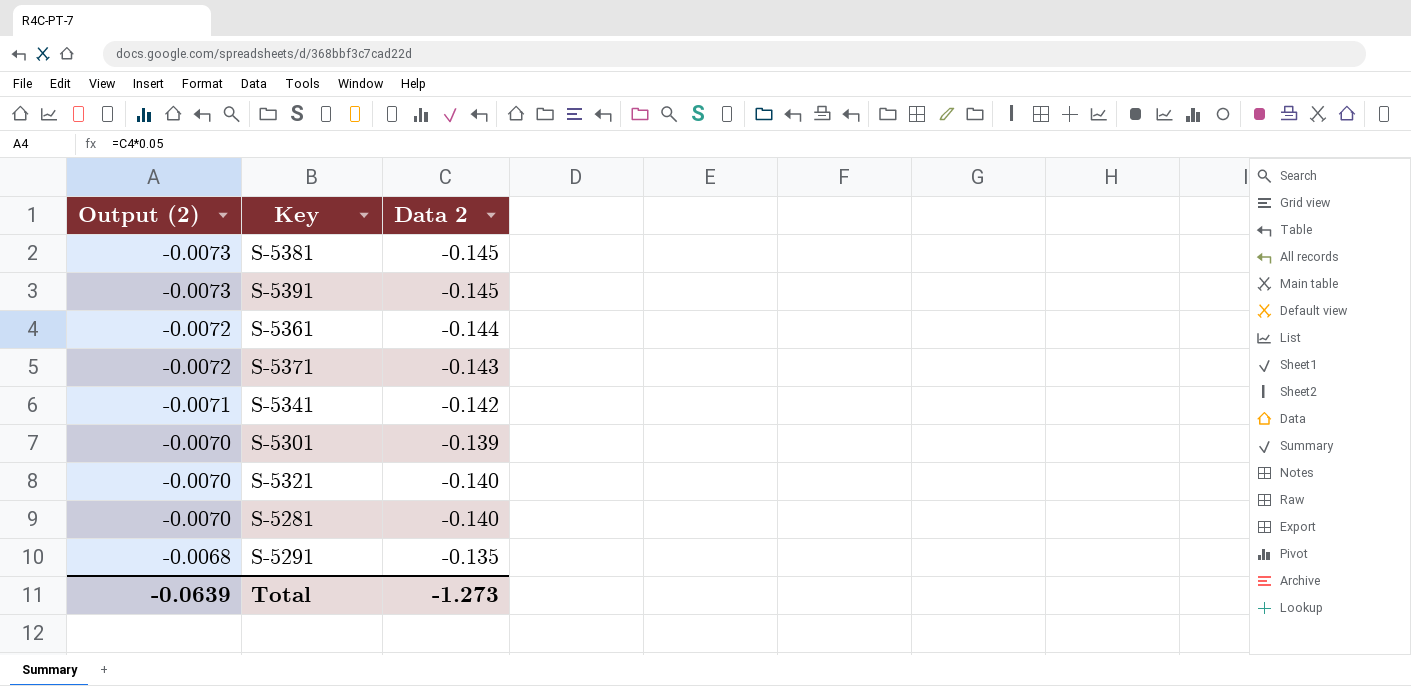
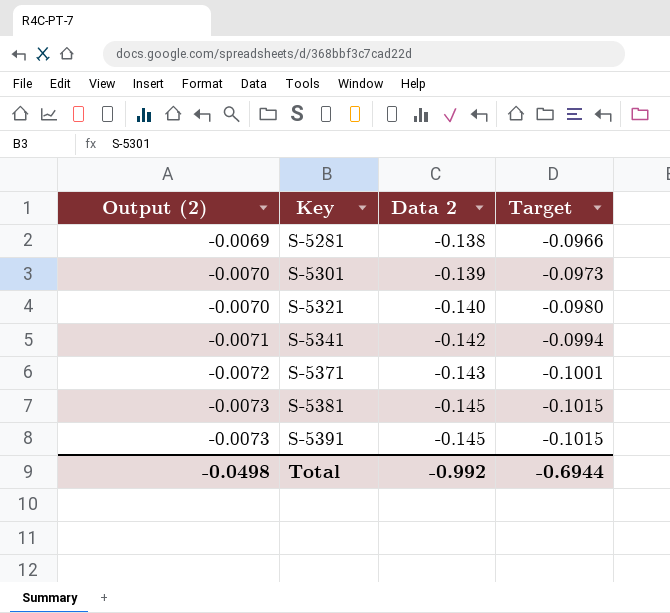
row order: Output (2) ascending -> Output (2) descending
column Target | formula: none -> [Data 2] * 0.7
row S-5361: -0.0072 | -0.144 -> none
row S-5291: -0.0068 | -0.135 -> none
S-5281 | Output (2): -0.0070 -> -0.0069
S-5281 | Data 2: -0.140 -> -0.138
Total | Output (2): -0.0639 -> -0.0498
Total | Data 2: -1.273 -> -0.992

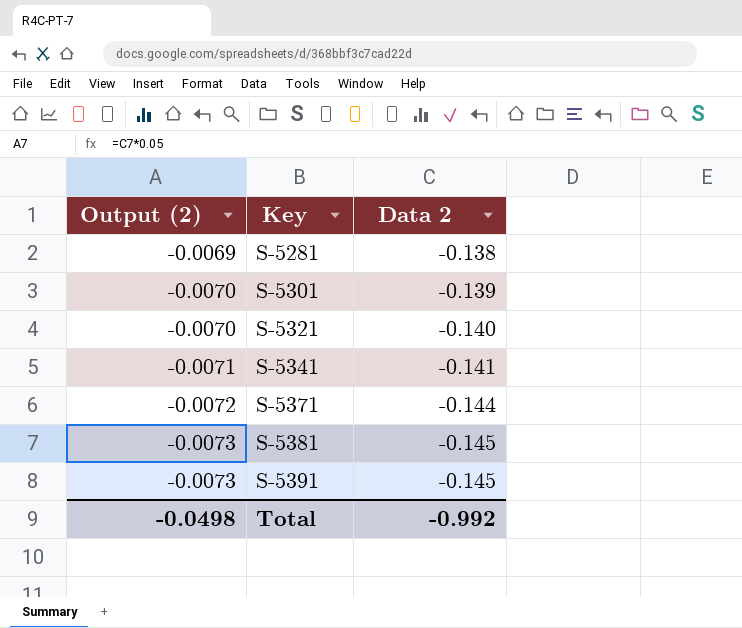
column Target | formula: [Data 2] * 0.7 -> none
S-5341 | Data 2: -0.142 -> -0.141
S-5371 | Data 2: -0.143 -> -0.144

